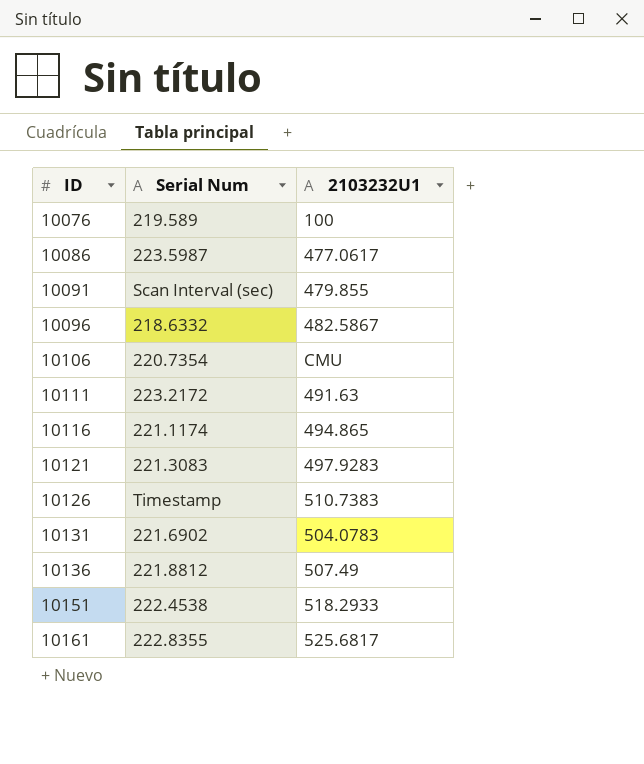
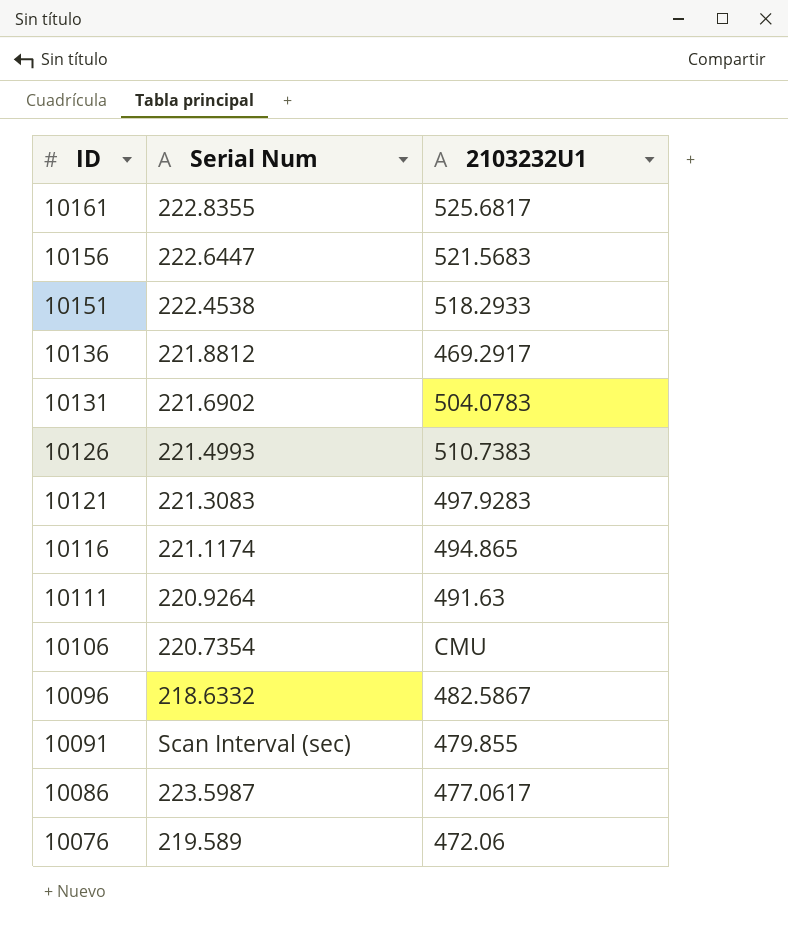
row order: ID ascending -> ID descending
row 10156: none -> 222.6447 | 521.5683
10136 | 2103232U1: 507.49 -> 469.2917
10126 | Serial Num: Timestamp -> 221.4993
10111 | Serial Num: 223.2172 -> 220.9264
10076 | 2103232U1: 100 -> 472.06

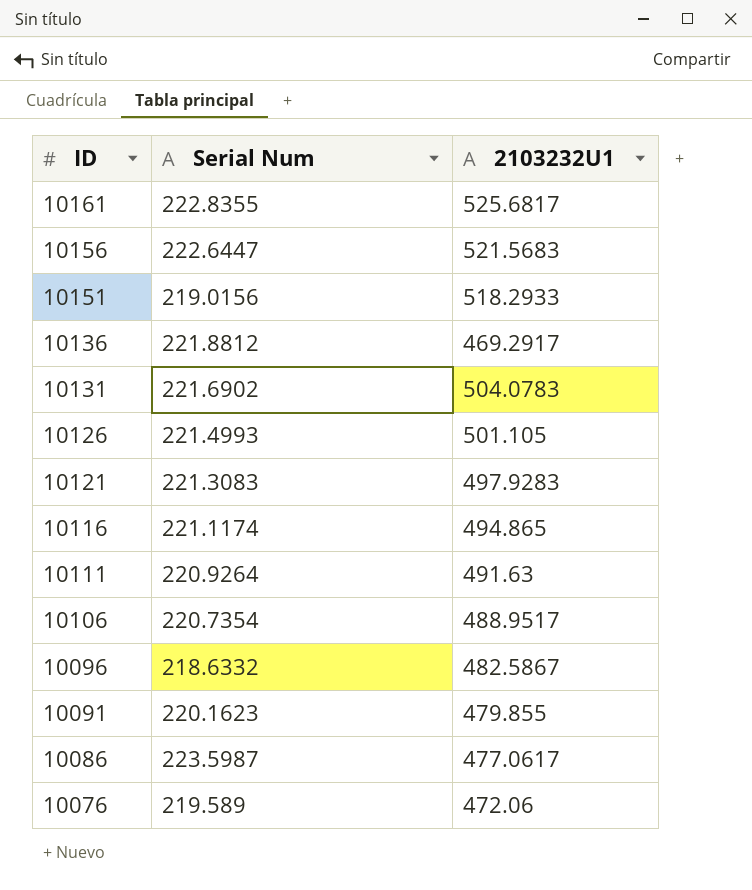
10151 | Serial Num: 222.4538 -> 219.0156
10126 | 2103232U1: 510.7383 -> 501.105
10106 | 2103232U1: CMU -> 488.9517
10091 | Serial Num: Scan Interval (sec) -> 220.1623

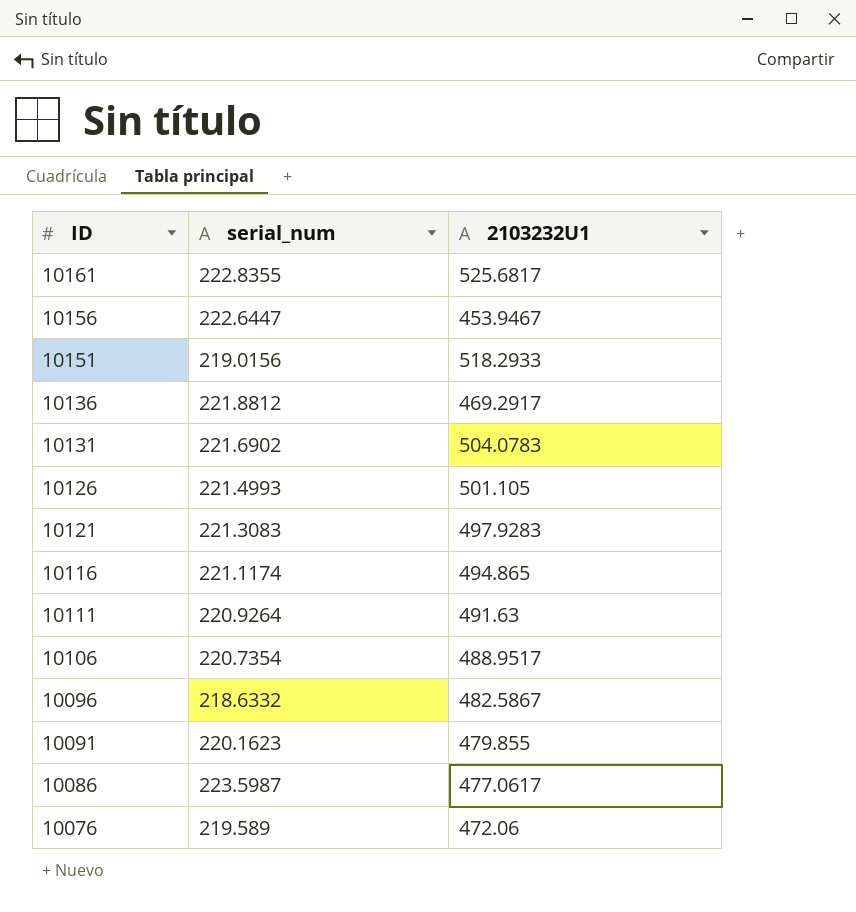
column name: Serial Num -> serial_num
10156 | 2103232U1: 521.5683 -> 453.9467

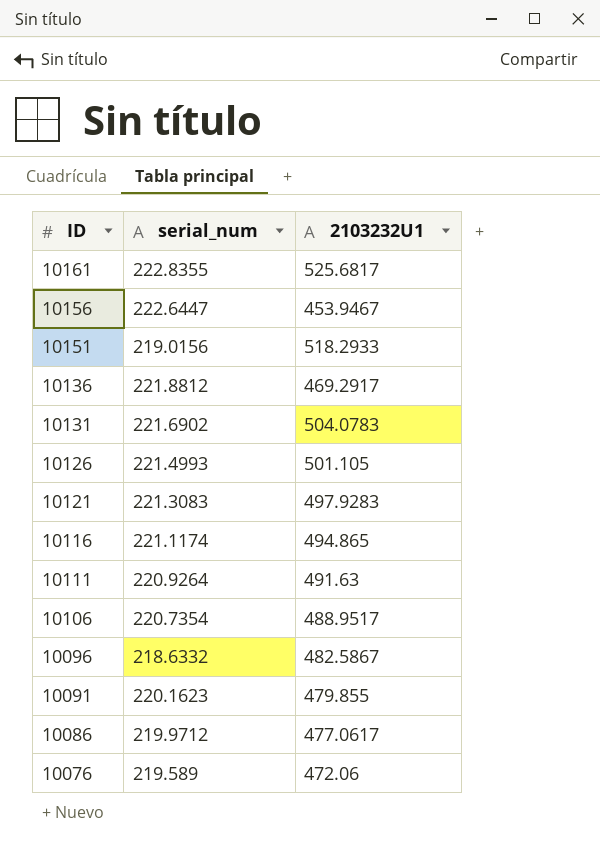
10086 | serial_num: 223.5987 -> 219.9712

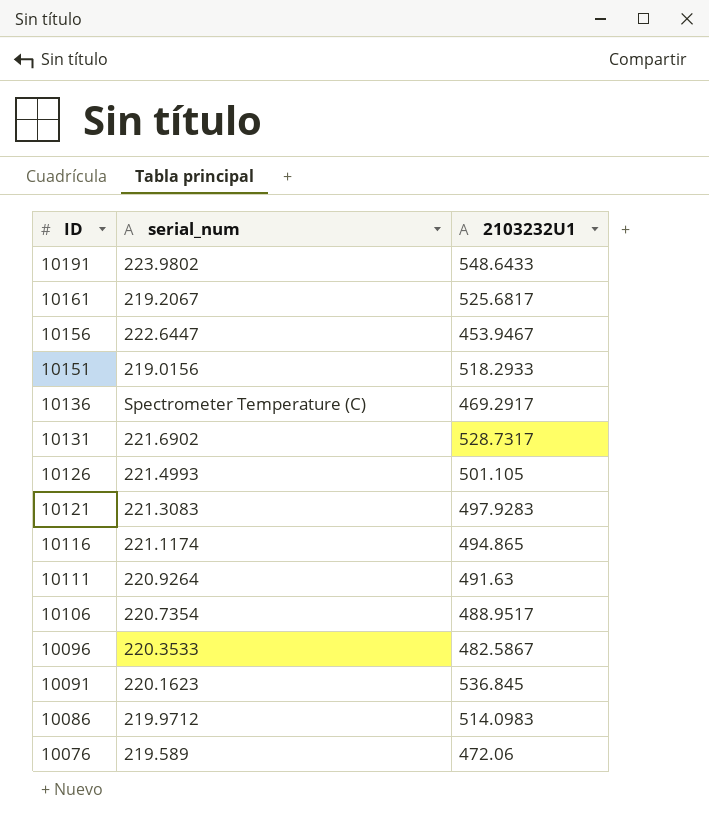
row 10191: none -> 223.9802 | 548.6433
10161 | serial_num: 222.8355 -> 219.2067
10136 | serial_num: 221.8812 -> Spectrometer Temperature (C)
10131 | 2103232U1: 504.0783 -> 528.7317
10096 | serial_num: 218.6332 -> 220.3533
10091 | 2103232U1: 479.855 -> 536.845
10086 | 2103232U1: 477.0617 -> 514.0983

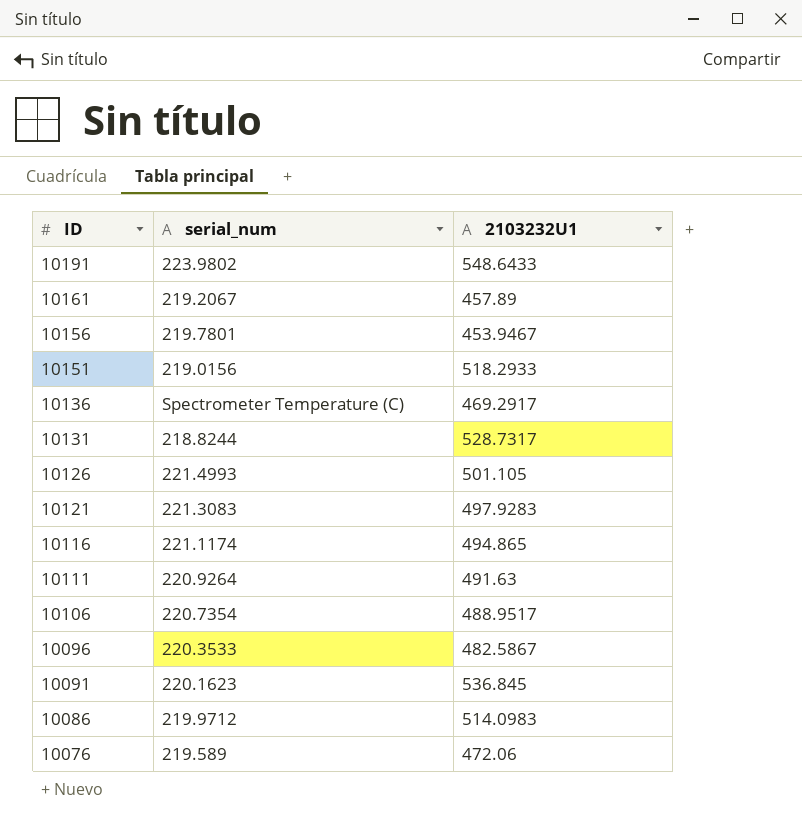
10161 | 2103232U1: 525.6817 -> 457.89
10156 | serial_num: 222.6447 -> 219.7801
10131 | serial_num: 221.6902 -> 218.8244

